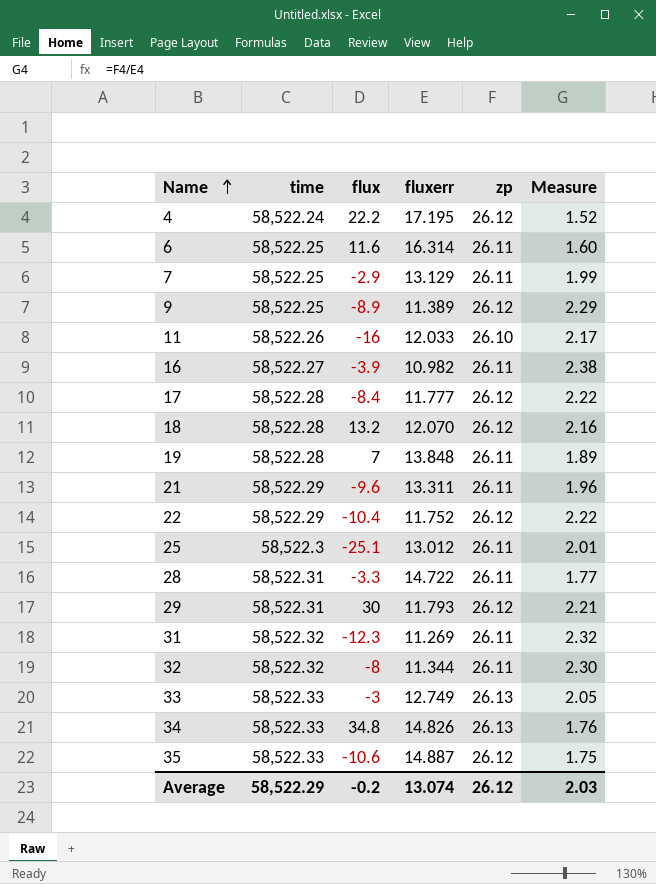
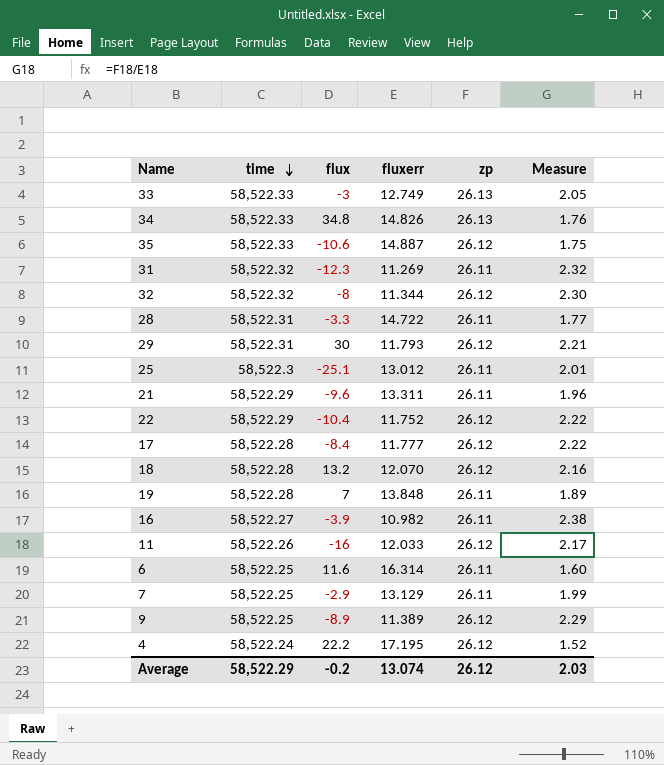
row order: Name ascending -> time descending
32 | zp: 26.11 -> 26.12
11 | zp: 26.10 -> 26.12

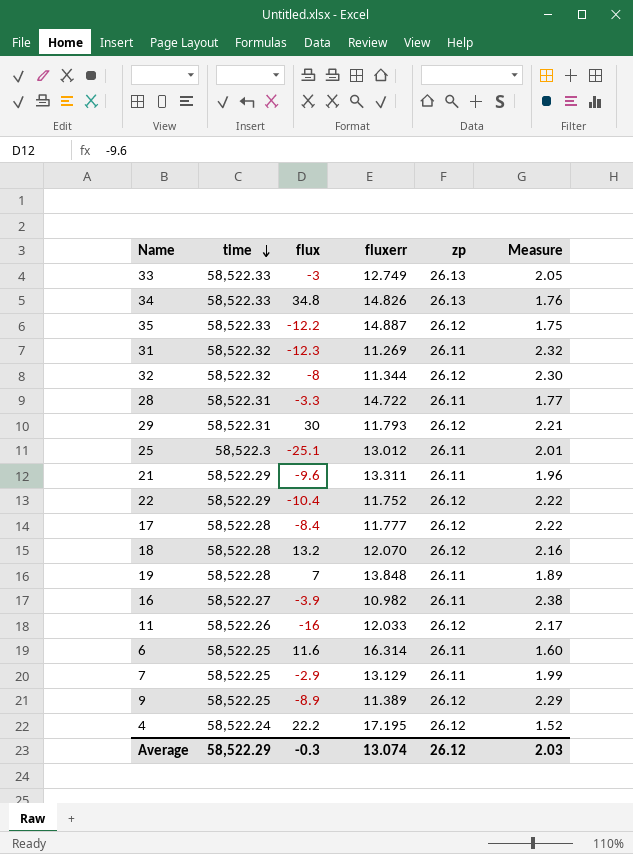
35 | flux: -10.6 -> -12.2
Average | flux: -0.2 -> -0.3

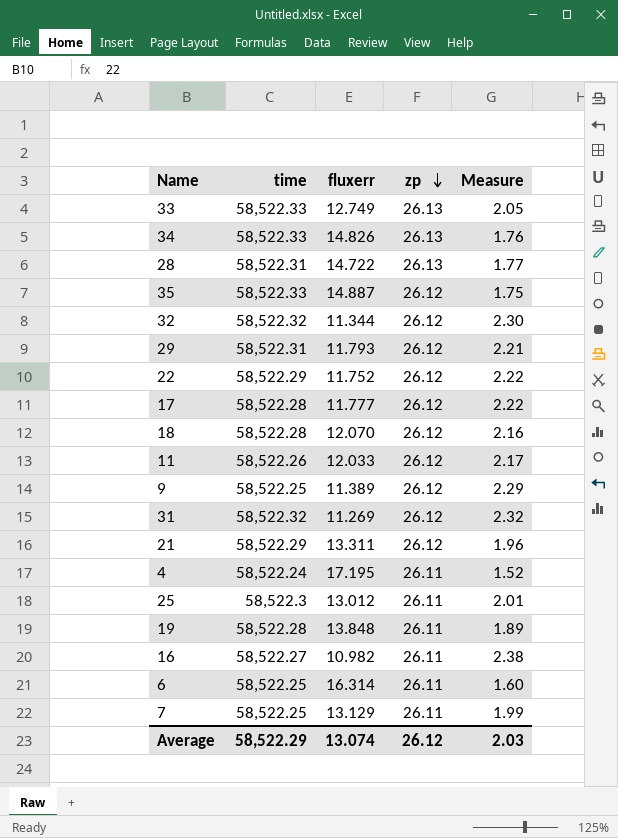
row order: time descending -> zp descending
column flux | position: 3 -> none
28 | zp: 26.11 -> 26.13
31 | zp: 26.11 -> 26.12
21 | zp: 26.11 -> 26.12
4 | zp: 26.12 -> 26.11

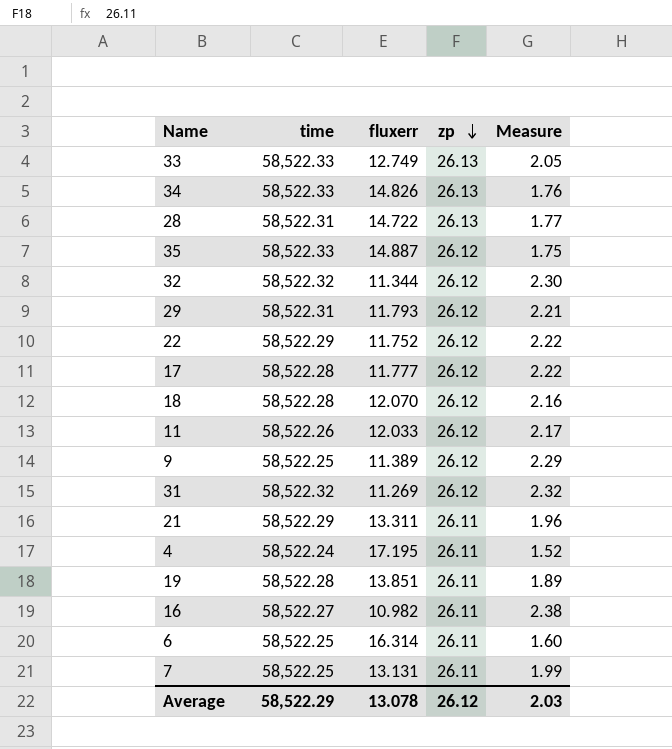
row 25: 58,522.3 | 13.012 | 26.11 | 2.01 -> none
21 | zp: 26.12 -> 26.11
19 | fluxerr: 13.848 -> 13.851
7 | fluxerr: 13.129 -> 13.131
Average | fluxerr: 13.074 -> 13.078

